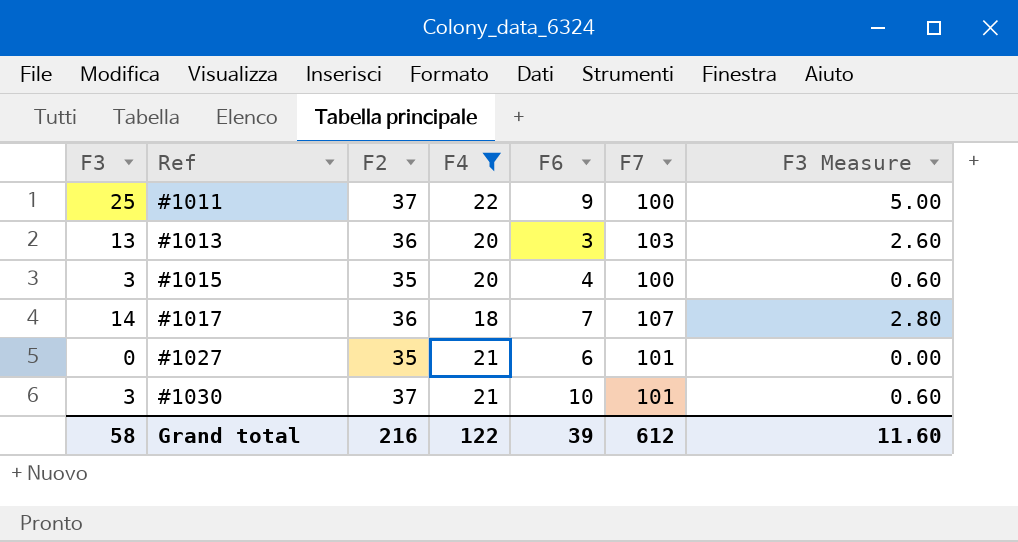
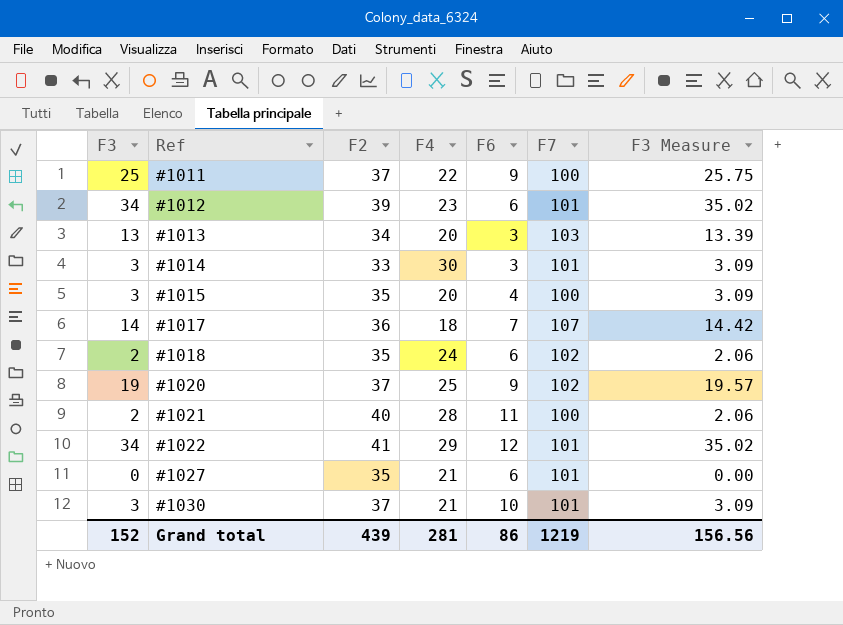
filter: F4 <= 22 -> none
column F3 Measure | formula: [F3] * 0.2 -> [F3] * 1.03
#1013 | F2: 36 -> 34
Grand total | F3: 58 -> 152
Grand total | F2: 216 -> 439
Grand total | F4: 122 -> 281
Grand total | F6: 39 -> 86
Grand total | F7: 612 -> 1219
Grand total | F3 Measure: 11.60 -> 156.56

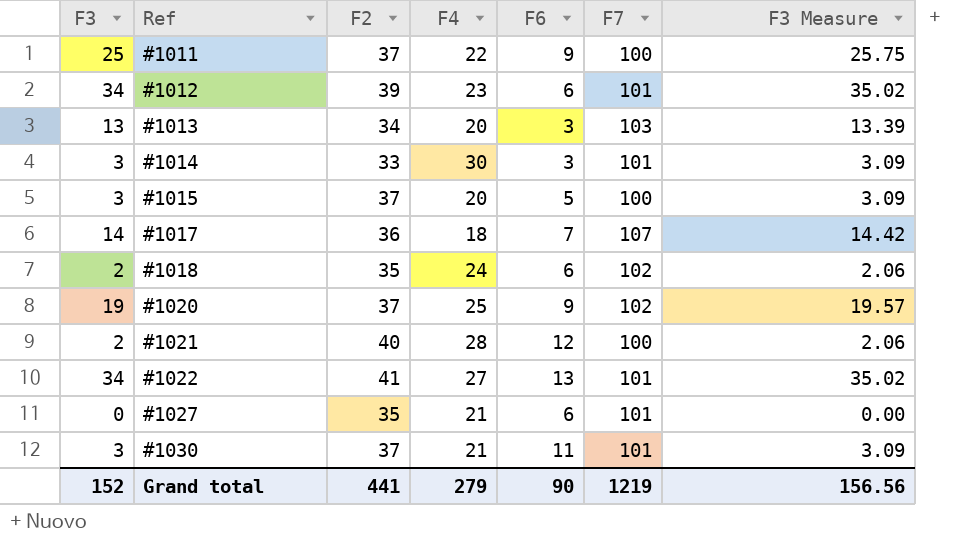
#1015 | F2: 35 -> 37
#1015 | F6: 4 -> 5
#1021 | F6: 11 -> 12
#1022 | F4: 29 -> 27
#1022 | F6: 12 -> 13
#1030 | F6: 10 -> 11
Grand total | F2: 439 -> 441
Grand total | F4: 281 -> 279
Grand total | F6: 86 -> 90

